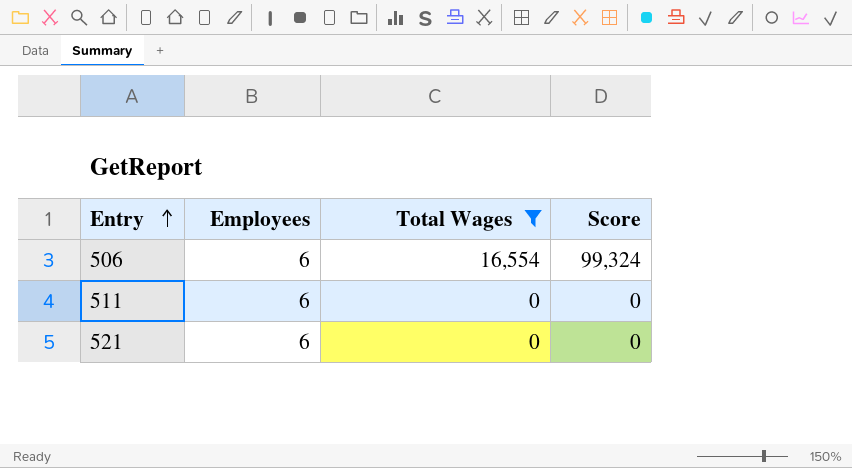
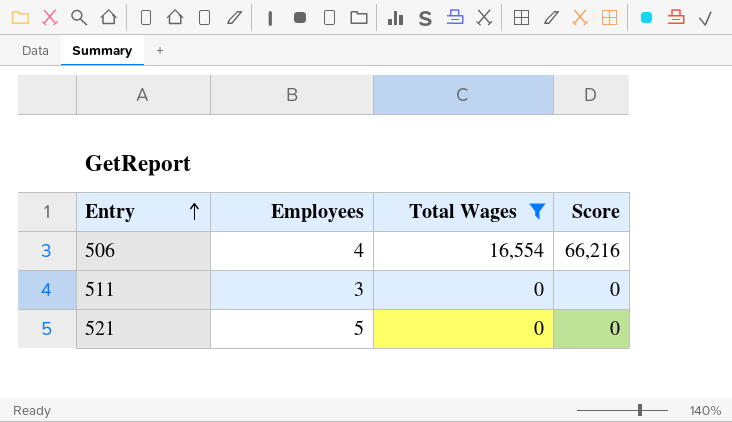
506 | Employees: 6 -> 4
506 | Score: 99,324 -> 66,216
511 | Employees: 6 -> 3
521 | Employees: 6 -> 5

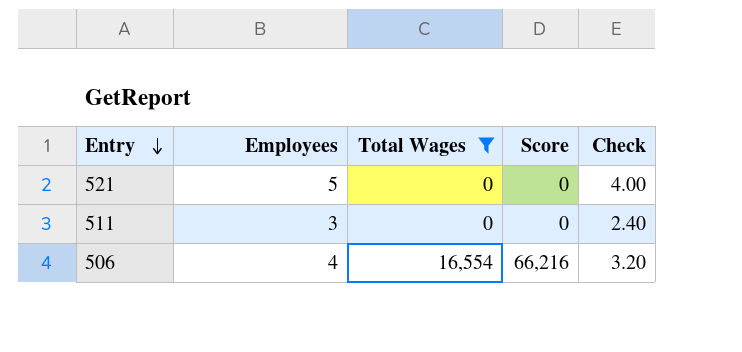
row order: Entry ascending -> Entry descending
column Check | formula: none -> [Employees] * 0.8

